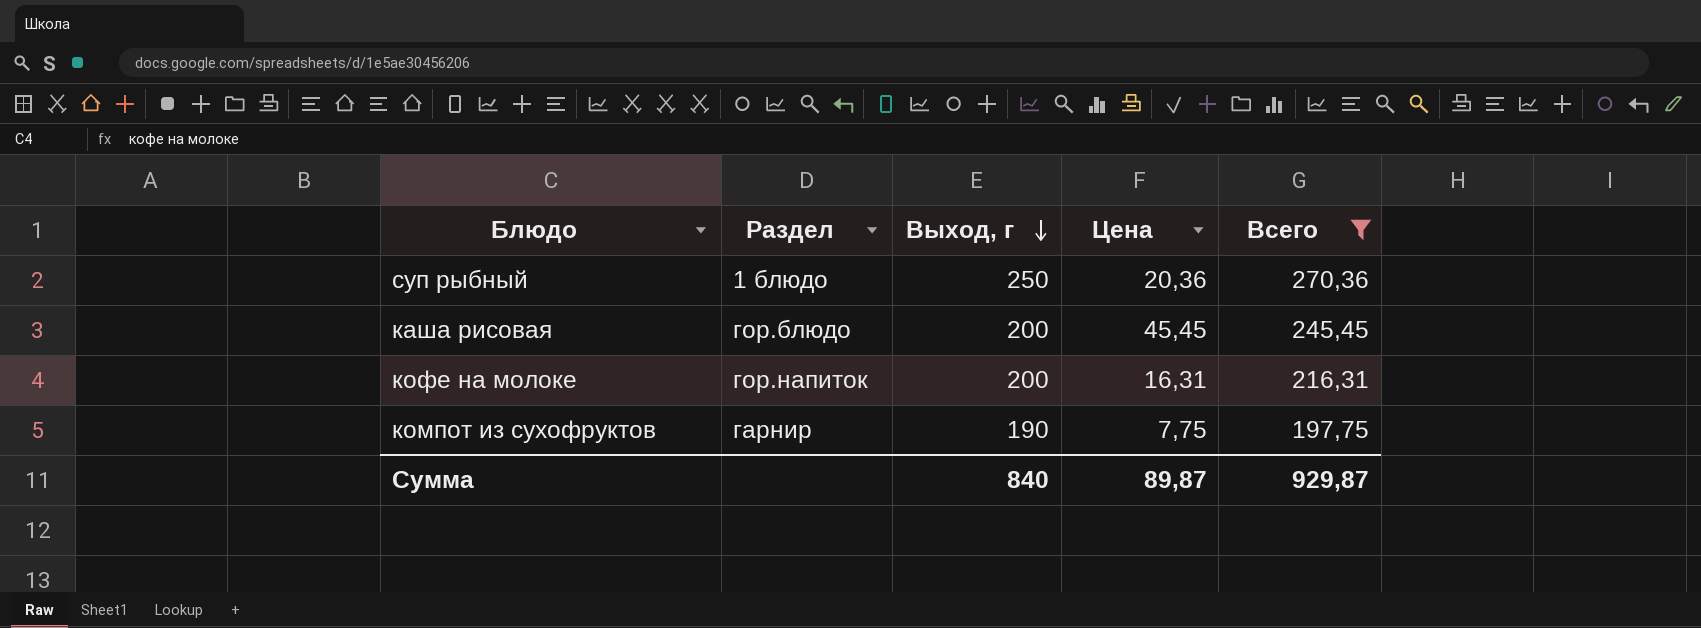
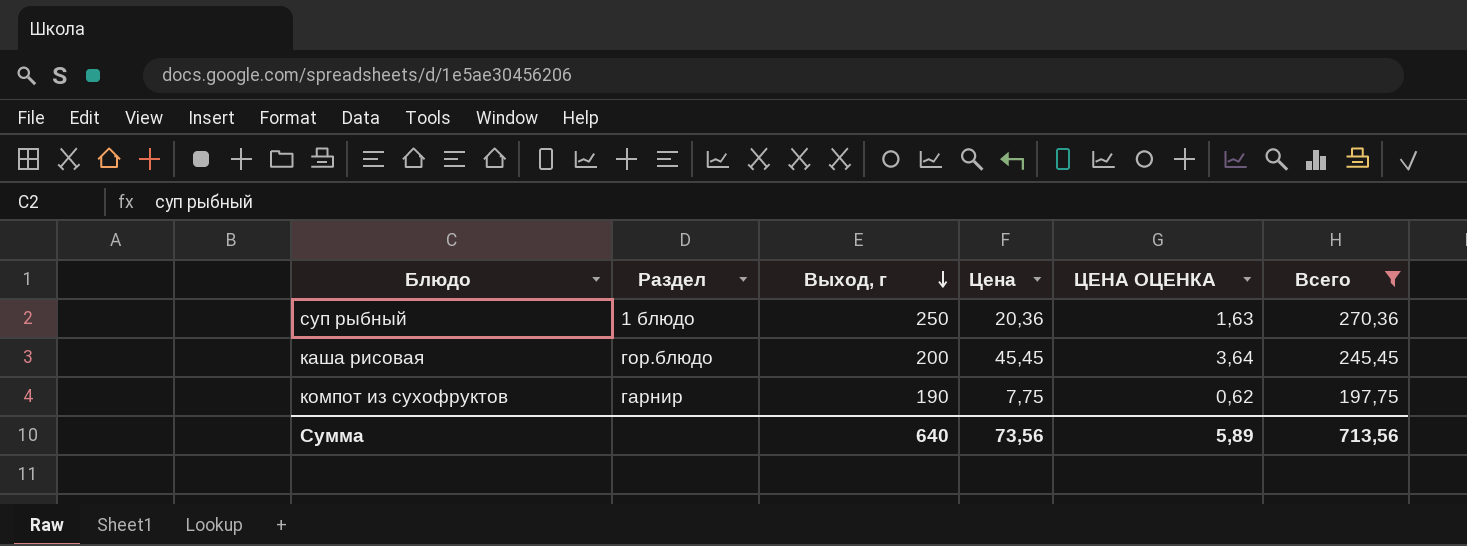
column ЦЕНА ОЦЕНКА | formula: none -> [Цена] * 0,08
row кофе на молоке: гор.напиток | 200 | 16,31 | 216,31 -> none
Сумма | Выход, г: 840 -> 640
Сумма | Цена: 89,87 -> 73,56
Сумма | Всего: 929,87 -> 713,56

